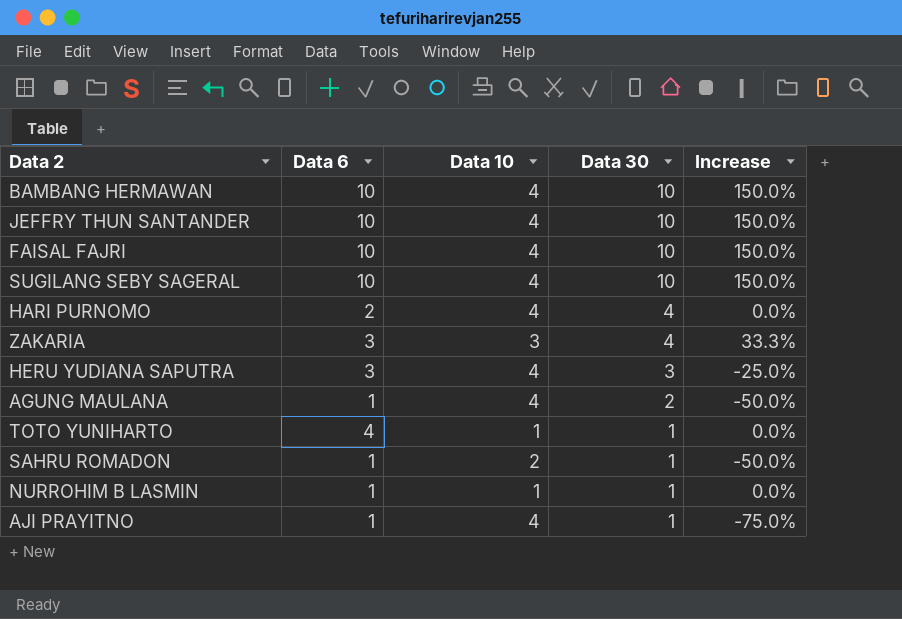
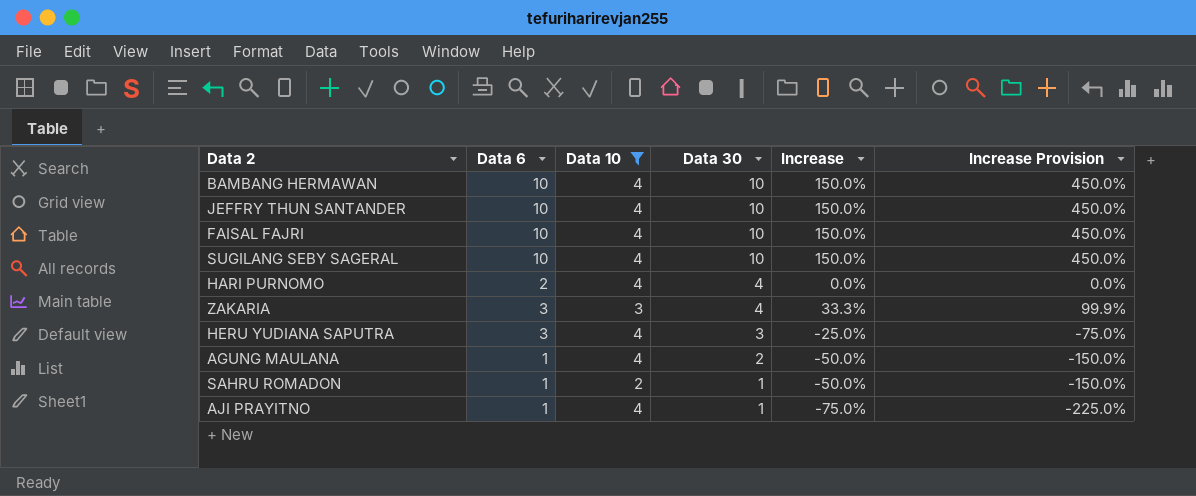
filter: none -> Data 10 != 1
column Increase Provision | formula: none -> [Increase] * 3

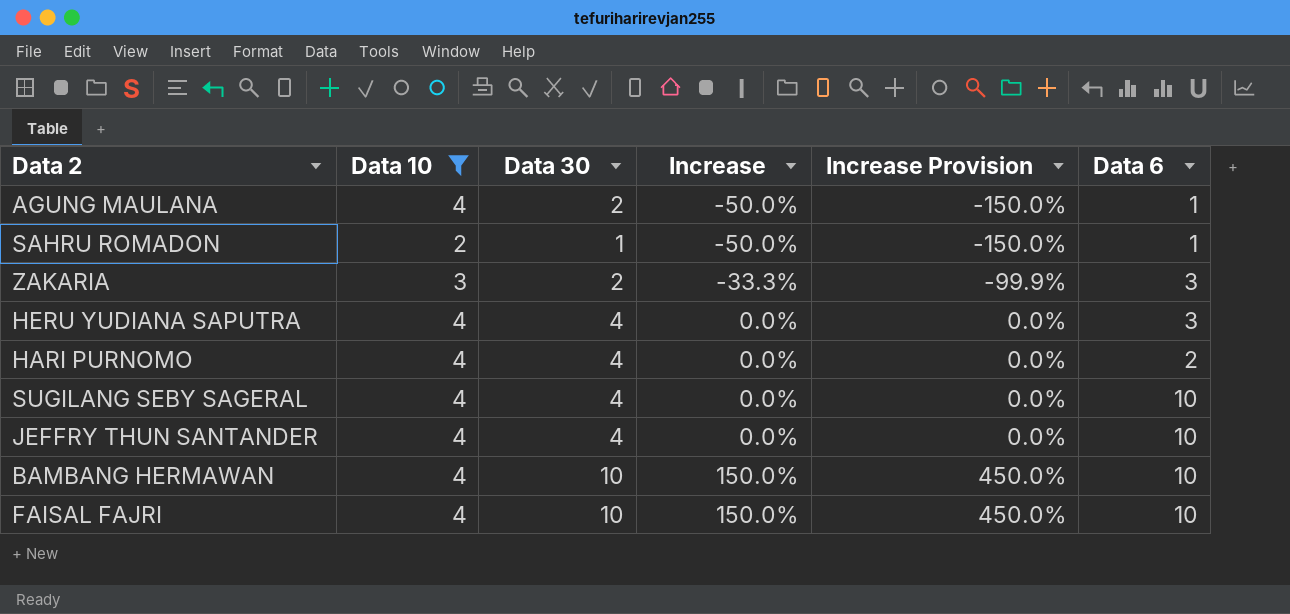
row order: Data 30 descending -> Increase ascending
column Data 6 | position: 2 -> 6
row AJI PRAYITNO: 1 | 4 | 1 | -75.0% | -225.0% -> none
ZAKARIA | Data 30: 4 -> 2
ZAKARIA | Increase: 33.3% -> -33.3%
ZAKARIA | Increase Provision: 99.9% -> -99.9%
HERU YUDIANA SAPUTRA | Data 30: 3 -> 4
HERU YUDIANA SAPUTRA | Increase: -25.0% -> 0.0%
HERU YUDIANA SAPUTRA | Increase Provision: -75.0% -> 0.0%
SUGILANG SEBY SAGERAL | Data 30: 10 -> 4
SUGILANG SEBY SAGERAL | Increase: 150.0% -> 0.0%
SUGILANG SEBY SAGERAL | Increase Provision: 450.0% -> 0.0%
JEFFRY THUN SANTANDER | Data 30: 10 -> 4
JEFFRY THUN SANTANDER | Increase: 150.0% -> 0.0%
JEFFRY THUN SANTANDER | Increase Provision: 450.0% -> 0.0%

